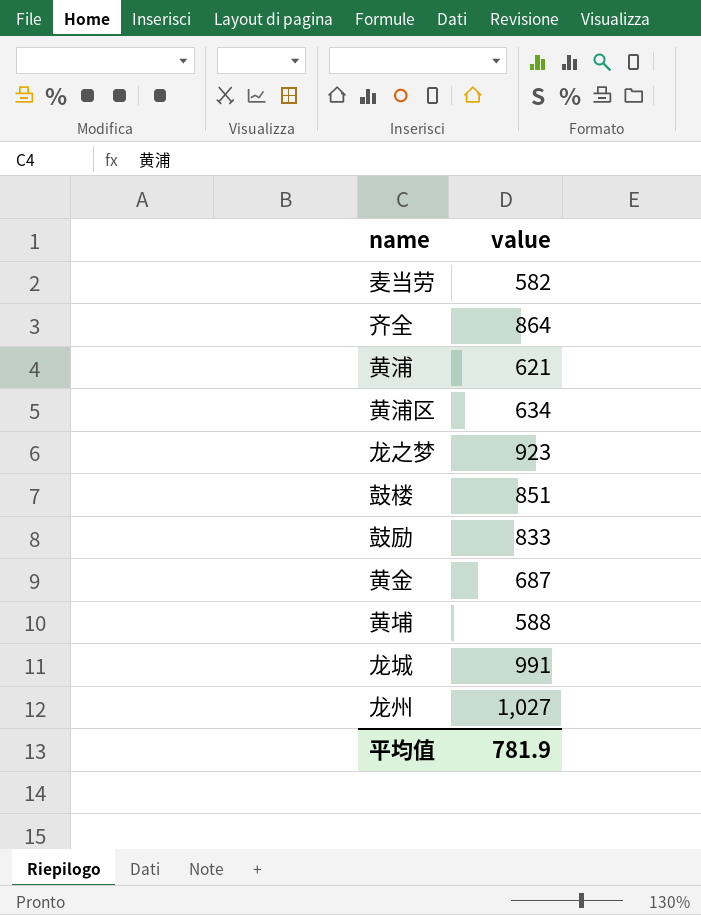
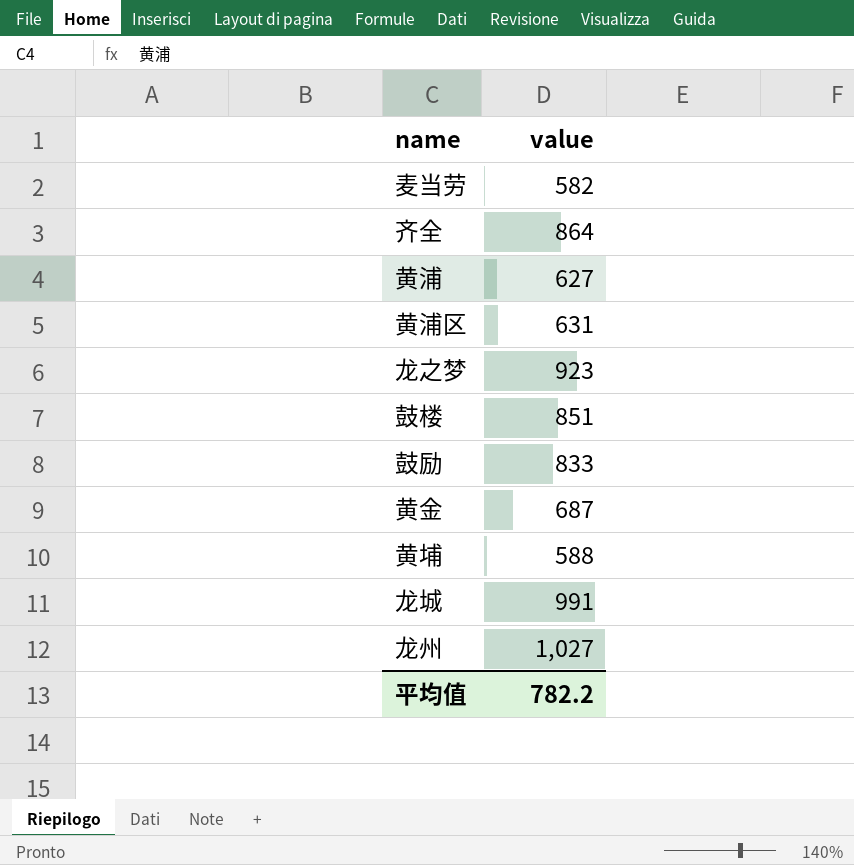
黄浦 | value: 621 -> 627
黄浦区 | value: 634 -> 631
平均值 | value: 781.9 -> 782.2

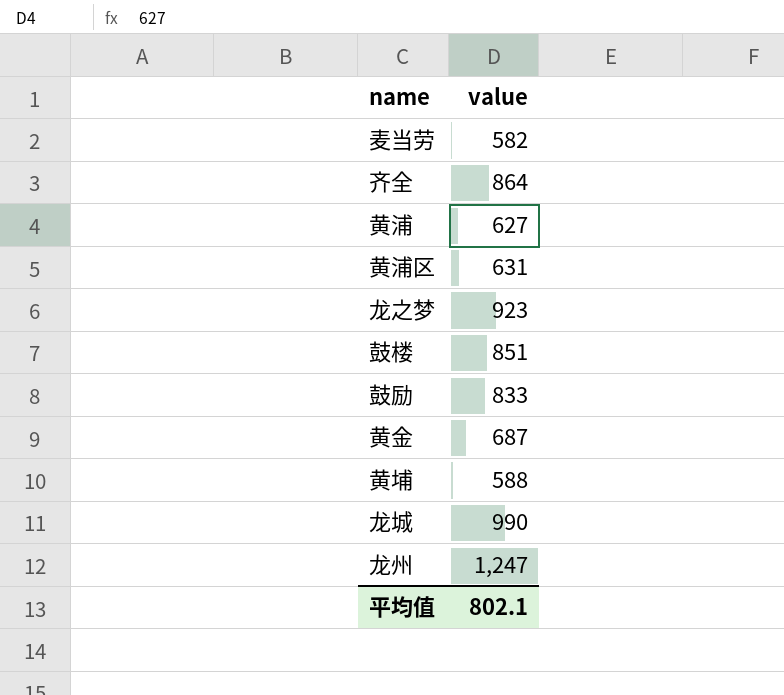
龙城 | value: 991 -> 990
龙州 | value: 1,027 -> 1,247
平均值 | value: 782.2 -> 802.1

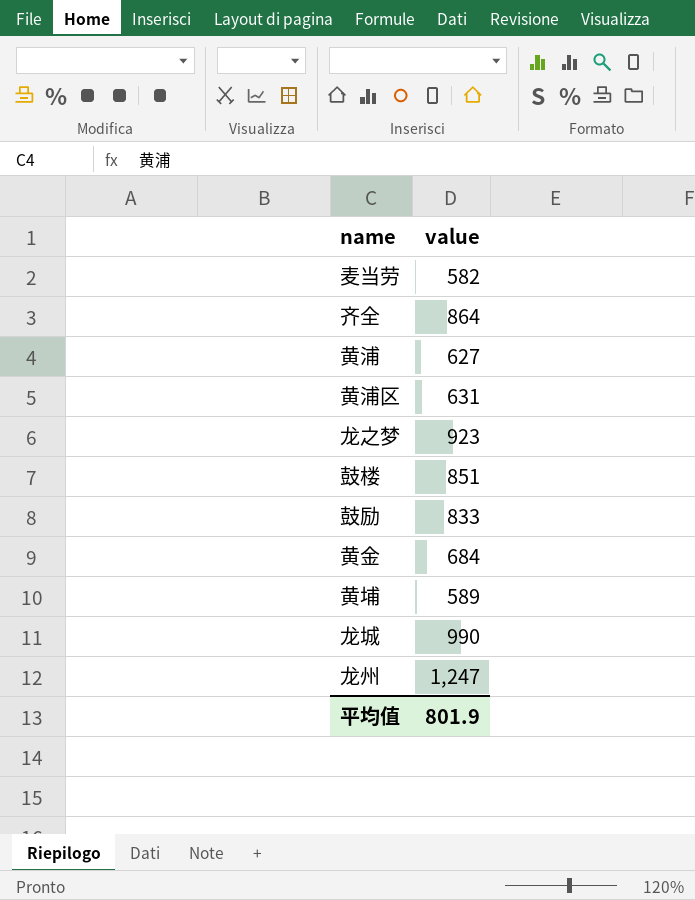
黄金 | value: 687 -> 684
黄埔 | value: 588 -> 589
平均值 | value: 802.1 -> 801.9

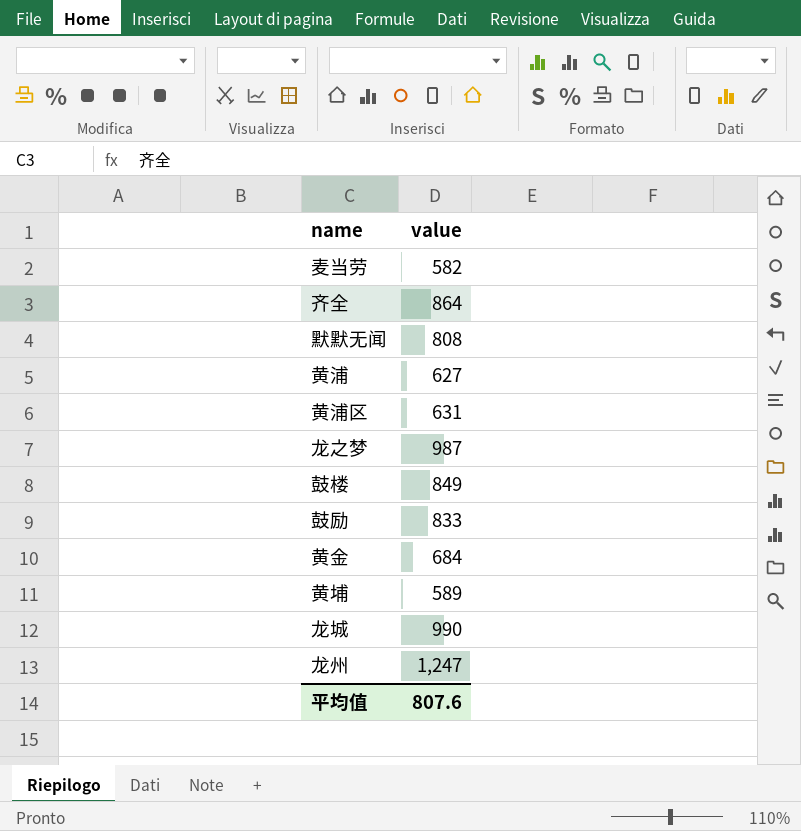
row 默默无闻: none -> 808
龙之梦 | value: 923 -> 987
鼓楼 | value: 851 -> 849
平均值 | value: 801.9 -> 807.6

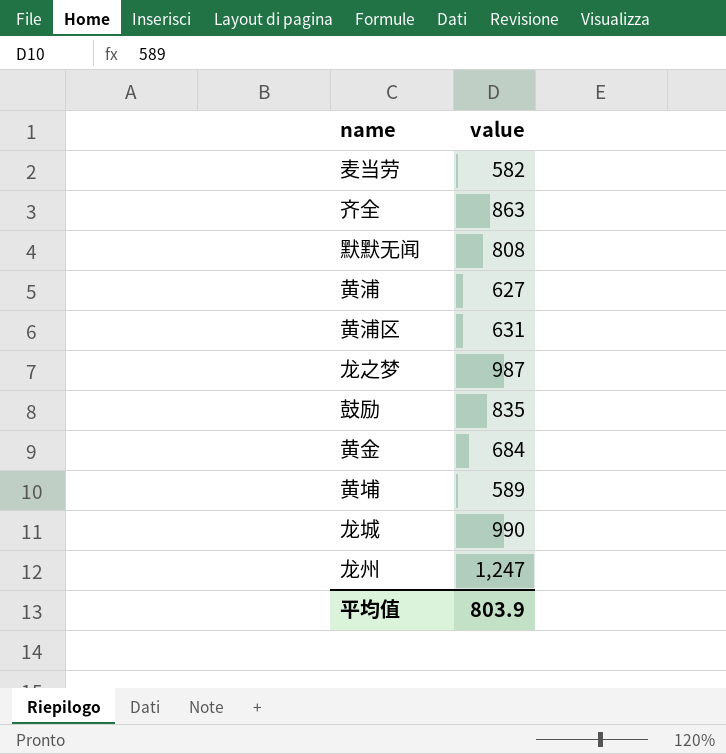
row 鼓楼: 849 -> none
齐全 | value: 864 -> 863
鼓励 | value: 833 -> 835
平均值 | value: 807.6 -> 803.9

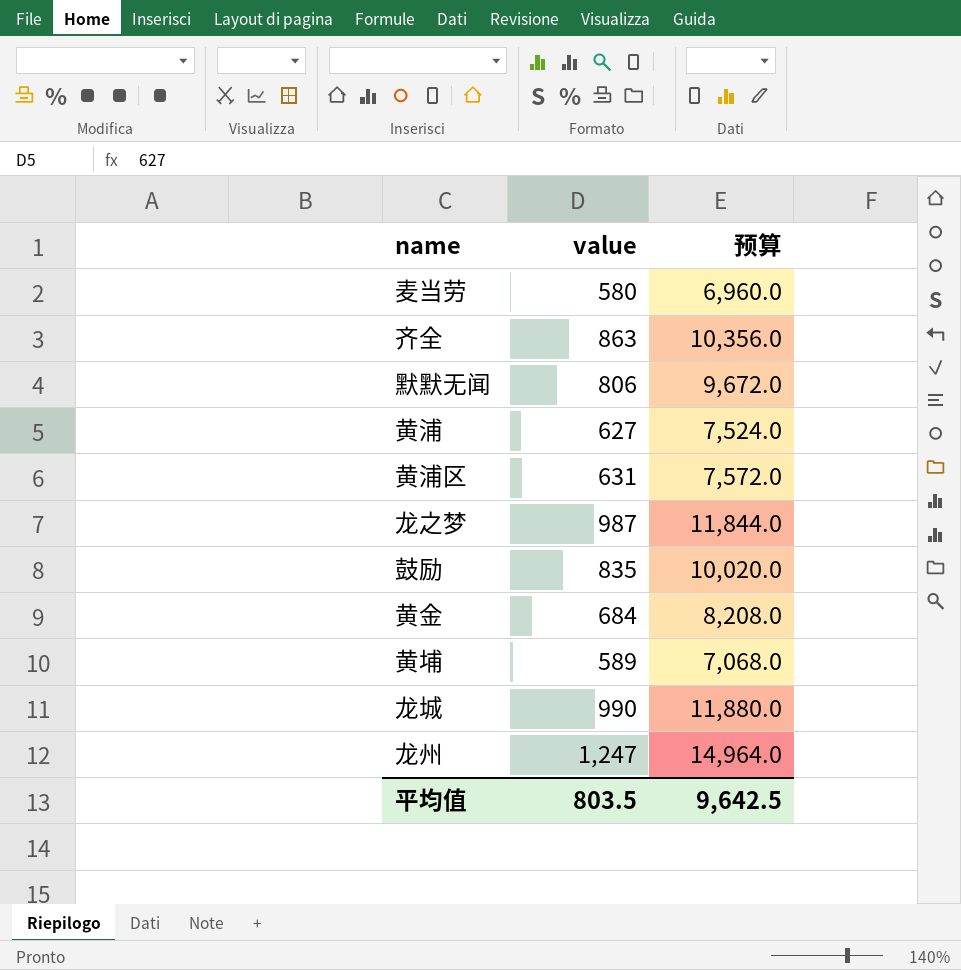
column 预算 | formula: none -> [value] * 12
麦当劳 | value: 582 -> 580
默默无闻 | value: 808 -> 806
平均值 | value: 803.9 -> 803.5

